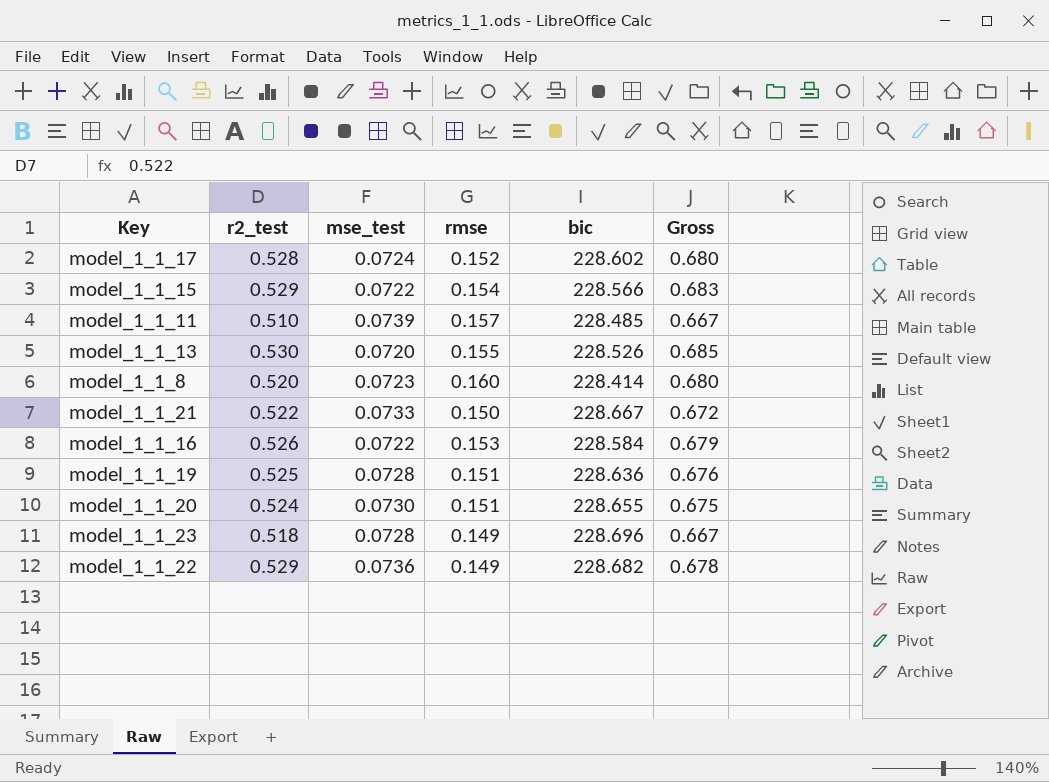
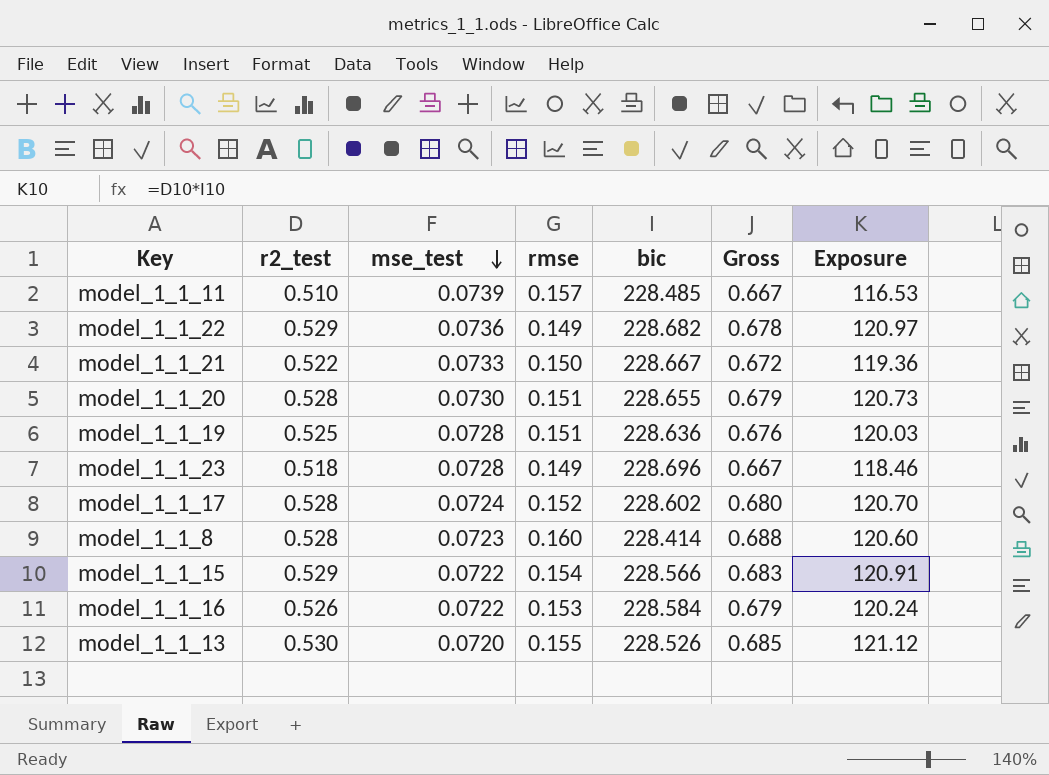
row order: none -> mse_test descending
column Exposure | formula: none -> [r2_test] * [bic]
model_1_1_20 | r2_test: 0.524 -> 0.528
model_1_1_20 | Gross: 0.675 -> 0.679
model_1_1_8 | r2_test: 0.520 -> 0.528
model_1_1_8 | Gross: 0.680 -> 0.688

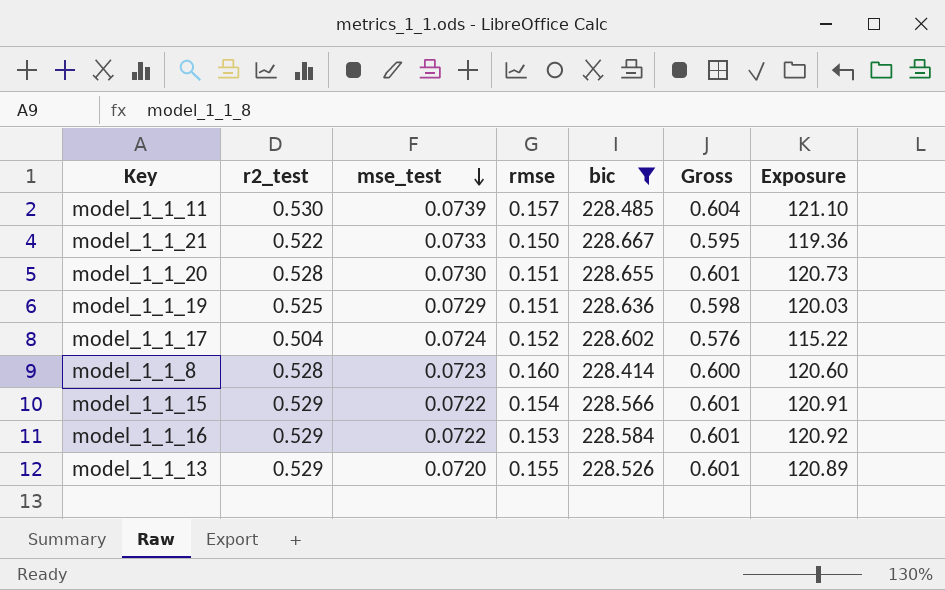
filter: none -> bic <= 228.667
column Gross | formula: [r2_test] + [rmse] -> [r2_test] + [mse_test]
model_1_1_11 | r2_test: 0.510 -> 0.530
model_1_1_11 | Exposure: 116.53 -> 121.10
model_1_1_19 | mse_test: 0.0728 -> 0.0729
model_1_1_17 | r2_test: 0.528 -> 0.504
model_1_1_17 | Exposure: 120.70 -> 115.22
model_1_1_16 | r2_test: 0.526 -> 0.529
model_1_1_16 | Exposure: 120.24 -> 120.92
model_1_1_13 | r2_test: 0.530 -> 0.529
model_1_1_13 | Exposure: 121.12 -> 120.89

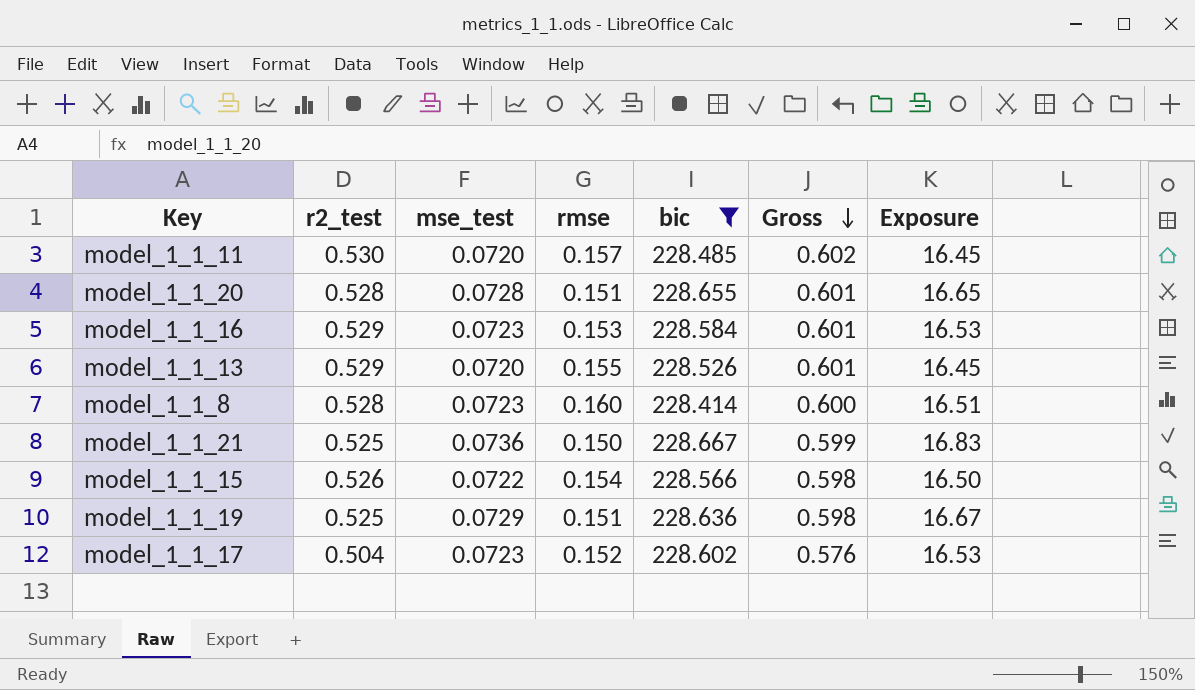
row order: mse_test descending -> Gross descending
column Exposure | formula: [r2_test] * [bic] -> [mse_test] * [bic]
model_1_1_11 | mse_test: 0.0739 -> 0.0720
model_1_1_11 | Gross: 0.604 -> 0.602
model_1_1_20 | mse_test: 0.0730 -> 0.0728
model_1_1_16 | mse_test: 0.0722 -> 0.0723
model_1_1_21 | r2_test: 0.522 -> 0.525
model_1_1_21 | mse_test: 0.0733 -> 0.0736
model_1_1_21 | Gross: 0.595 -> 0.599
model_1_1_15 | r2_test: 0.529 -> 0.526
model_1_1_15 | Gross: 0.601 -> 0.598
model_1_1_17 | mse_test: 0.0724 -> 0.0723

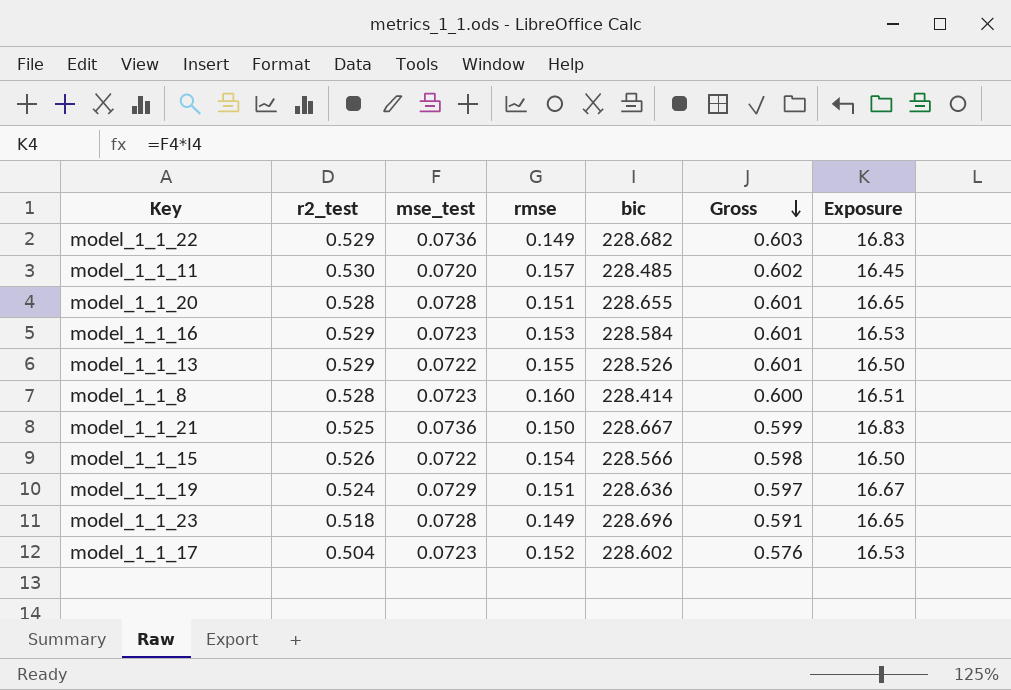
filter: bic <= 228.667 -> none
model_1_1_13 | mse_test: 0.0720 -> 0.0722
model_1_1_13 | Exposure: 16.45 -> 16.50
model_1_1_19 | r2_test: 0.525 -> 0.524
model_1_1_19 | Gross: 0.598 -> 0.597

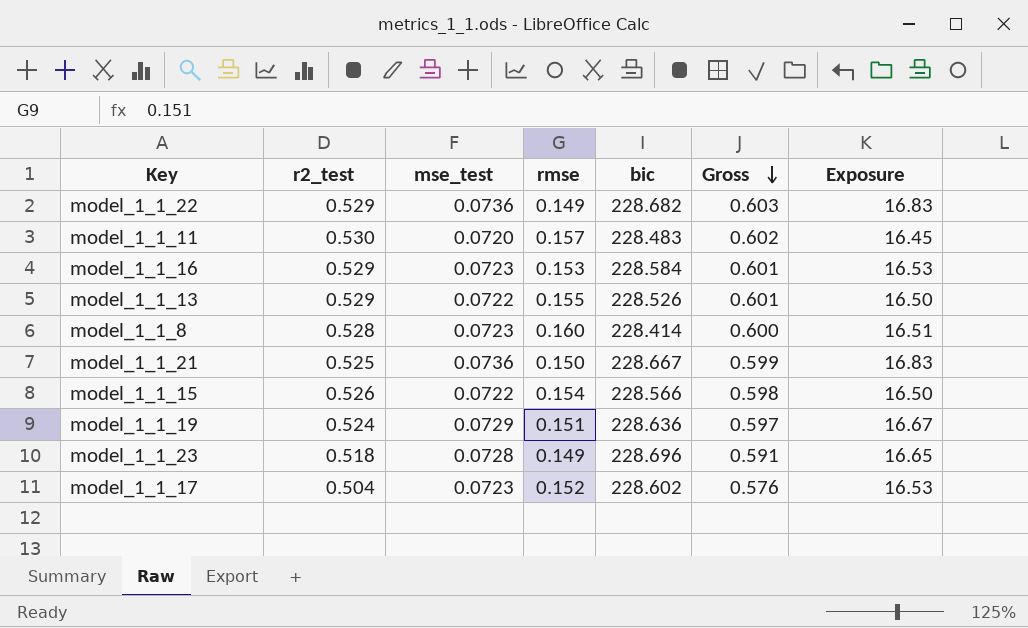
row model_1_1_20: 0.528 | 0.0728 | 0.151 | 228.655 | 0.601 | 16.65 -> none
model_1_1_11 | bic: 228.485 -> 228.483

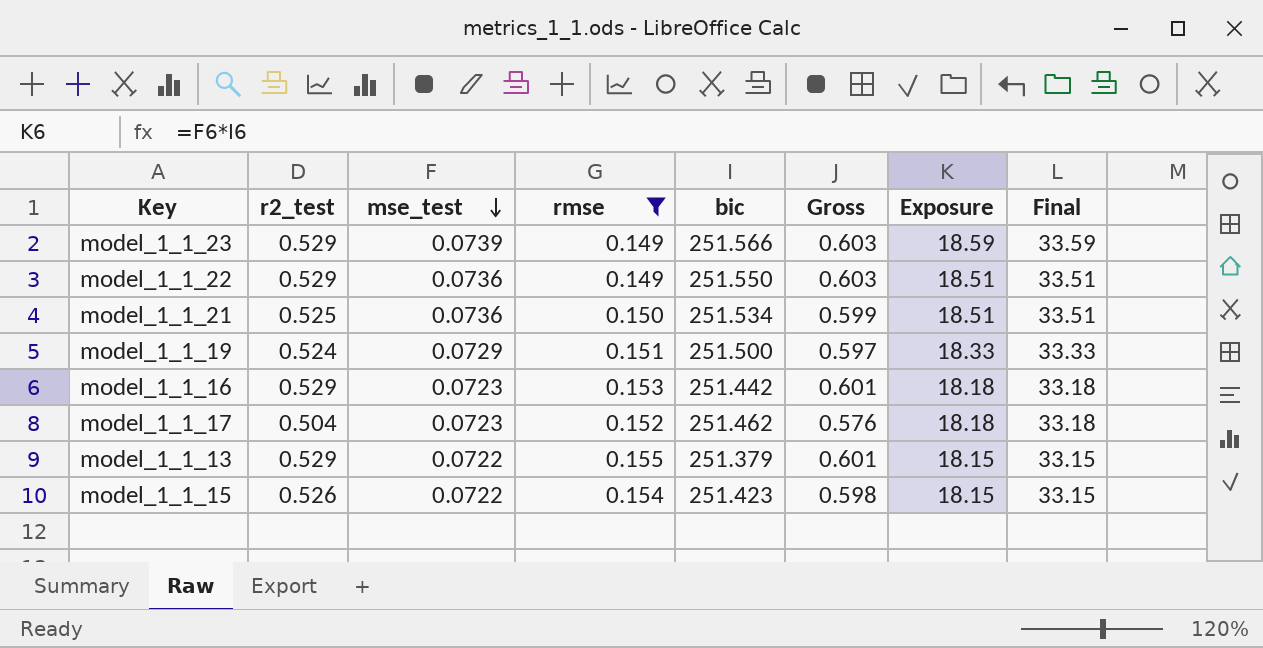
filter: none -> rmse <= 0.155
row order: Gross descending -> mse_test descending
column Final | formula: none -> [Exposure] + 15
model_1_1_23 | r2_test: 0.518 -> 0.529
model_1_1_23 | mse_test: 0.0728 -> 0.0739
model_1_1_23 | bic: 228.696 -> 251.566
model_1_1_23 | Gross: 0.591 -> 0.603
model_1_1_23 | Exposure: 16.65 -> 18.59
model_1_1_22 | bic: 228.682 -> 251.550
model_1_1_22 | Exposure: 16.83 -> 18.51
model_1_1_21 | bic: 228.667 -> 251.534
model_1_1_21 | Exposure: 16.83 -> 18.51
model_1_1_19 | bic: 228.636 -> 251.500
model_1_1_19 | Exposure: 16.67 -> 18.33
model_1_1_16 | bic: 228.584 -> 251.442
model_1_1_16 | Exposure: 16.53 -> 18.18
model_1_1_17 | bic: 228.602 -> 251.462
model_1_1_17 | Exposure: 16.53 -> 18.18
model_1_1_13 | bic: 228.526 -> 251.379
model_1_1_13 | Exposure: 16.50 -> 18.15
model_1_1_15 | bic: 228.566 -> 251.423
model_1_1_15 | Exposure: 16.50 -> 18.15

